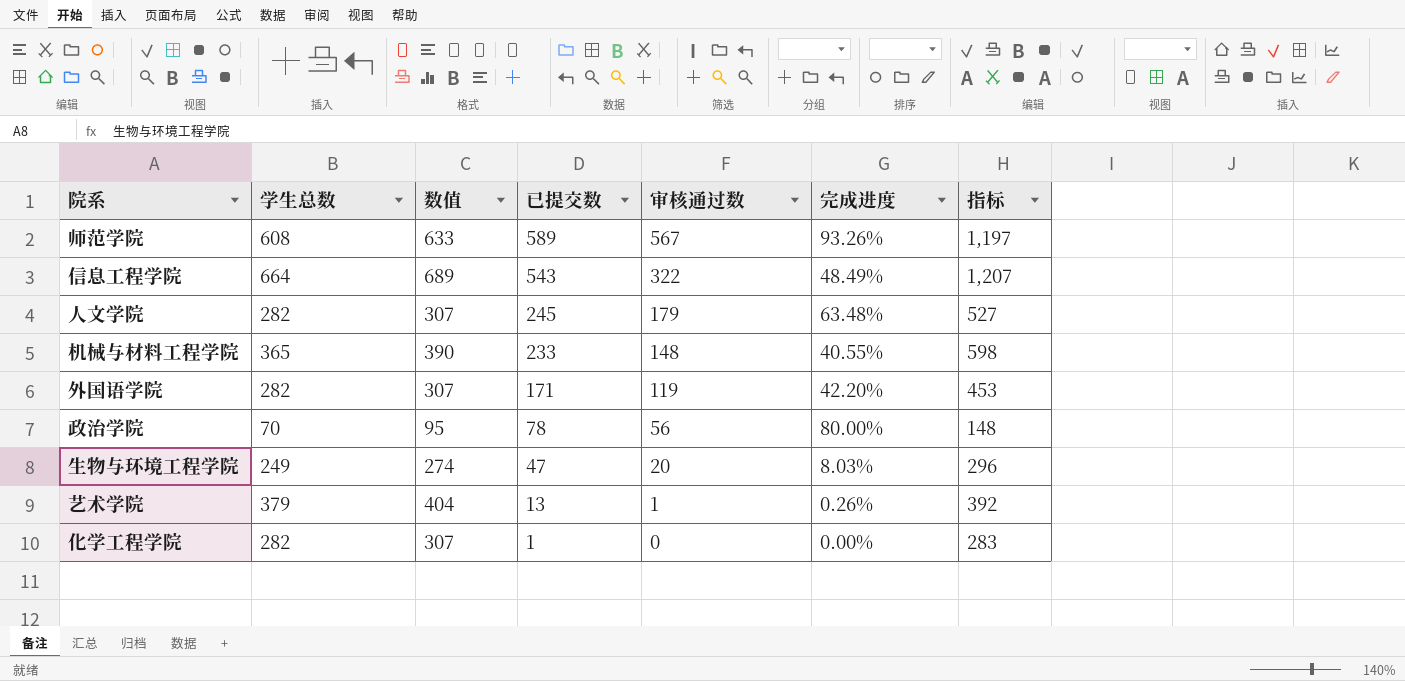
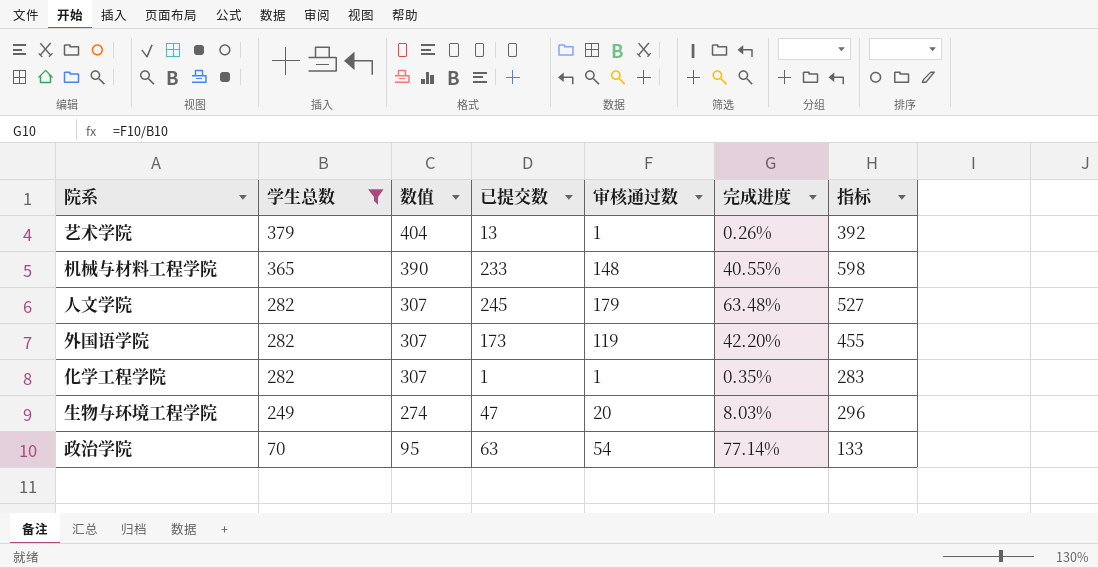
filter: none -> 学生总数 <= 379
row order: 已提交数 descending -> 学生总数 descending
外国语学院 | 已提交数: 171 -> 173
外国语学院 | 指标: 453 -> 455
化学工程学院 | 审核通过数: 0 -> 1
化学工程学院 | 完成进度: 0.00% -> 0.35%
政治学院 | 已提交数: 78 -> 63
政治学院 | 审核通过数: 56 -> 54
政治学院 | 完成进度: 80.00% -> 77.14%
政治学院 | 指标: 148 -> 133

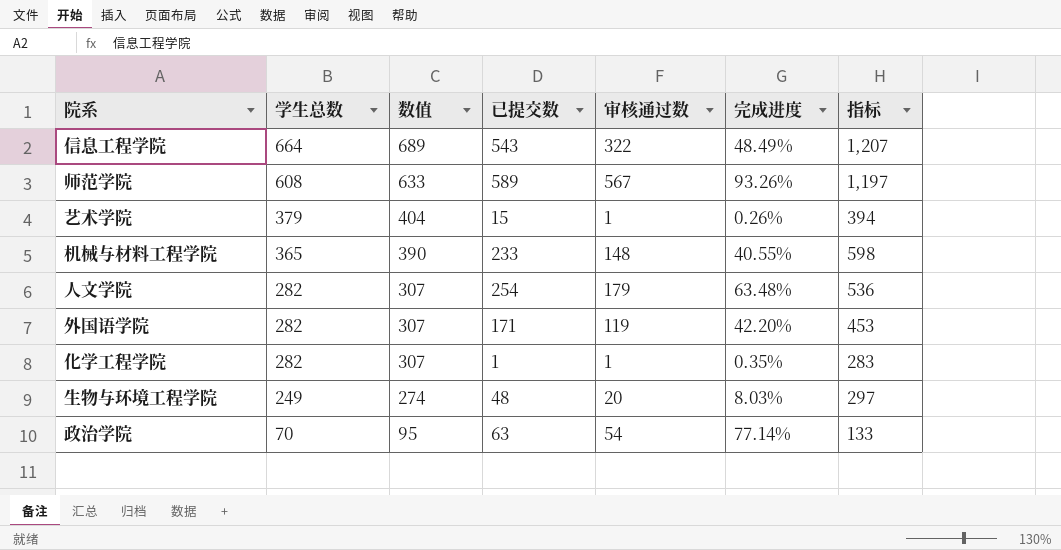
filter: 学生总数 <= 379 -> none
艺术学院 | 已提交数: 13 -> 15
艺术学院 | 指标: 392 -> 394
人文学院 | 已提交数: 245 -> 254
人文学院 | 指标: 527 -> 536
外国语学院 | 已提交数: 173 -> 171
外国语学院 | 指标: 455 -> 453
生物与环境工程学院 | 已提交数: 47 -> 48
生物与环境工程学院 | 指标: 296 -> 297

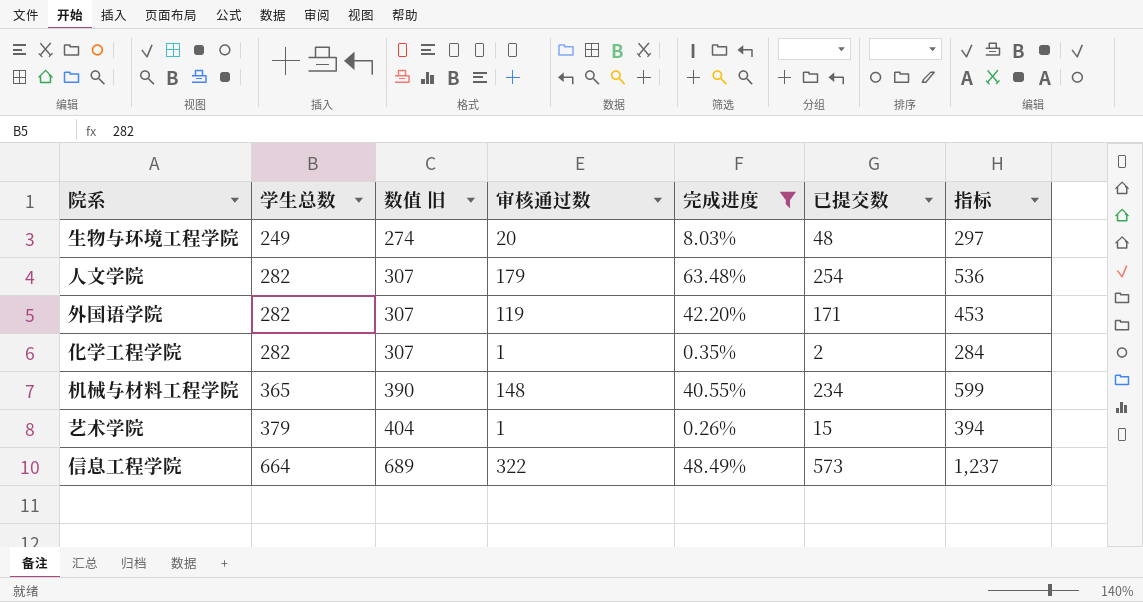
filter: none -> 完成进度 <= 63.48%
row order: 学生总数 descending -> 学生总数 ascending
column name: 数值 -> 数值 旧
column 已提交数 | position: 4 -> 6
化学工程学院 | 已提交数: 1 -> 2
化学工程学院 | 指标: 283 -> 284
机械与材料工程学院 | 已提交数: 233 -> 234
机械与材料工程学院 | 指标: 598 -> 599
信息工程学院 | 已提交数: 543 -> 573
信息工程学院 | 指标: 1,207 -> 1,237

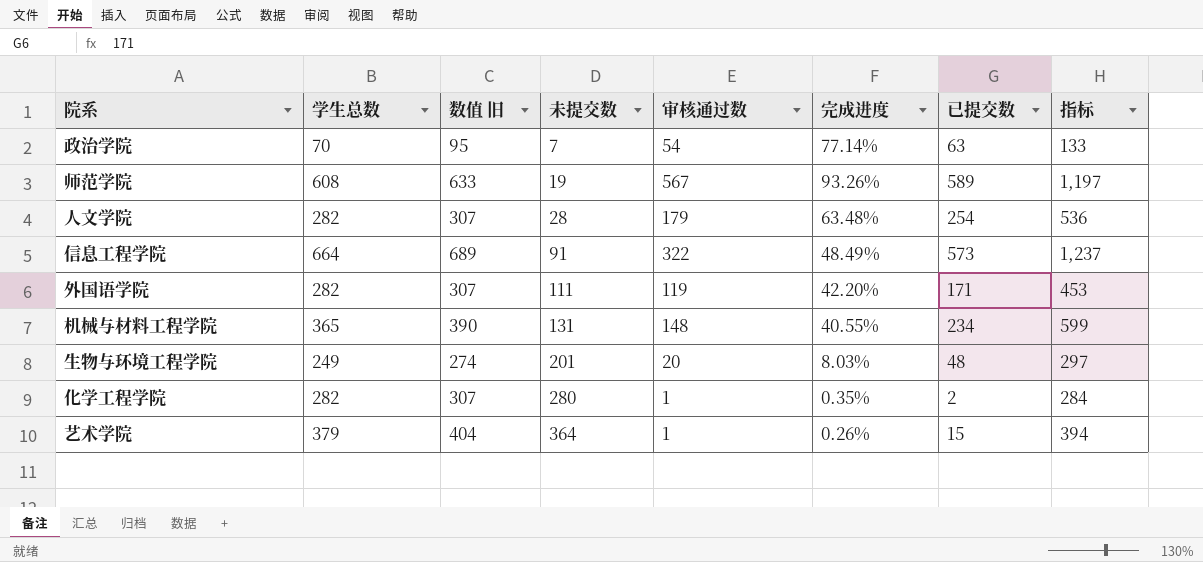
filter: 完成进度 <= 63.48% -> none
row order: 学生总数 ascending -> 未提交数 ascending
column 未提交数 | formula: none -> [学生总数] - [已提交数]

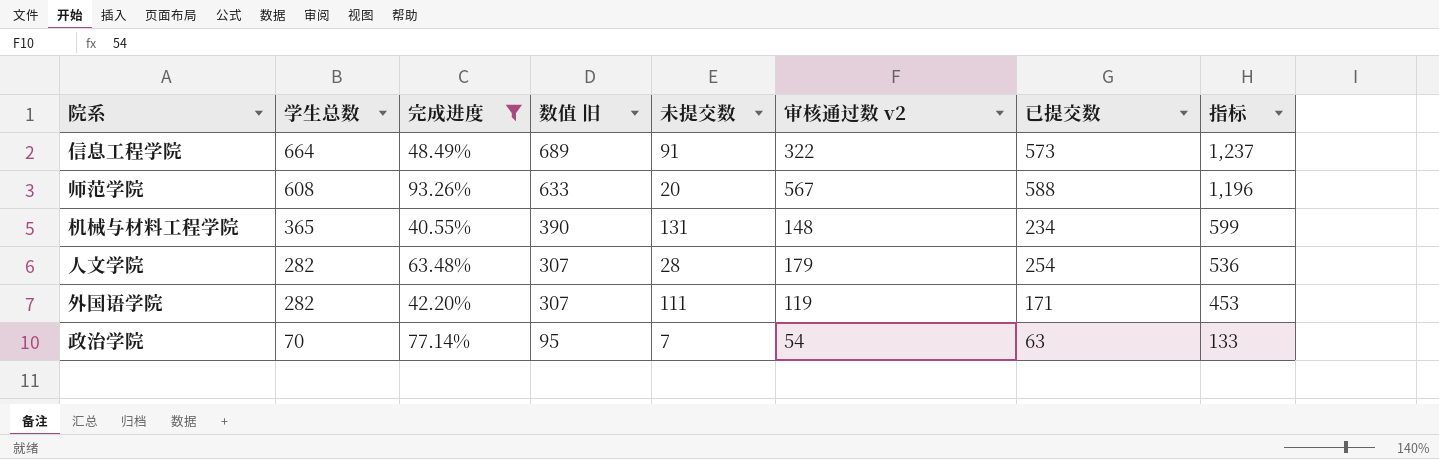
filter: none -> 完成进度 >= 40.55%
row order: 未提交数 ascending -> 学生总数 descending
column 完成进度 | position: 6 -> 3
column name: 审核通过数 -> 审核通过数 v2
师范学院 | 未提交数: 19 -> 20
师范学院 | 已提交数: 589 -> 588
师范学院 | 指标: 1,197 -> 1,196

